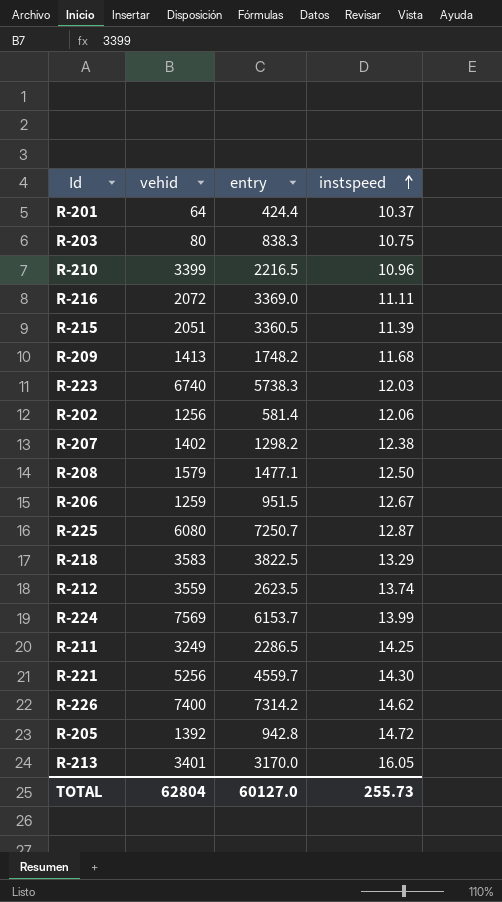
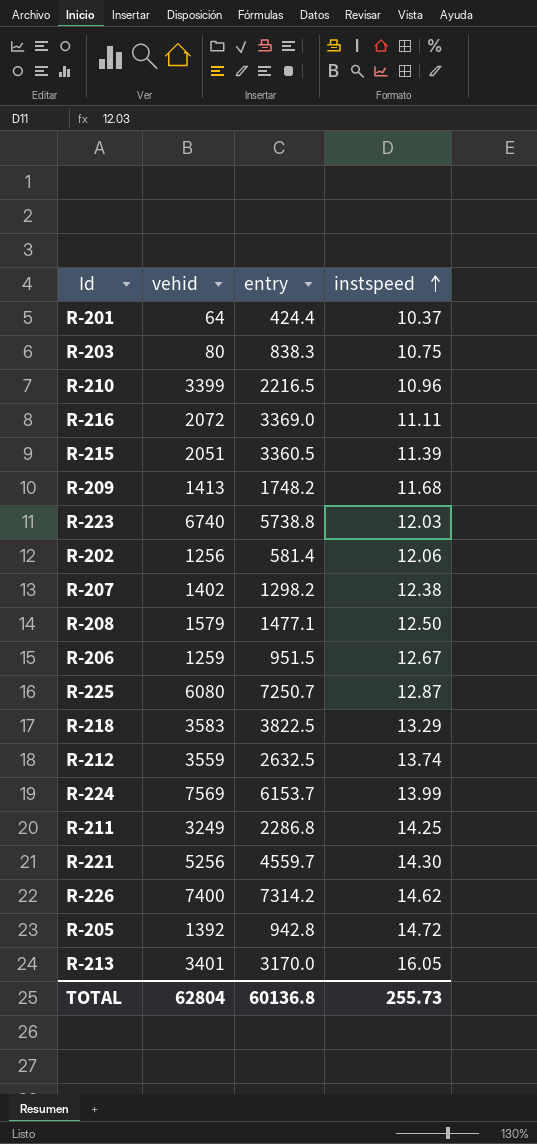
R-223 | entry: 5738.3 -> 5738.8
R-212 | entry: 2623.5 -> 2632.5
R-211 | entry: 2286.5 -> 2286.8
TOTAL | entry: 60127.0 -> 60136.8

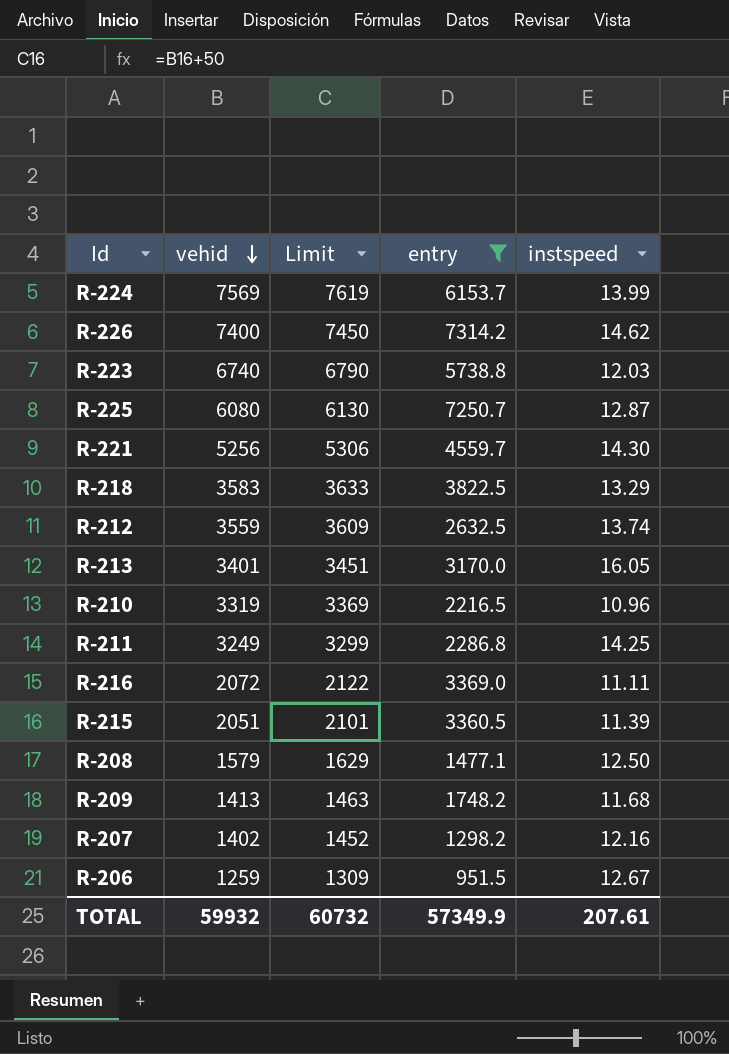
filter: none -> entry >= 951.5
row order: instspeed ascending -> vehid descending
column Limit | formula: none -> [vehid] + 50
R-210 | vehid: 3399 -> 3319
R-207 | instspeed: 12.38 -> 12.16
TOTAL | vehid: 62804 -> 59932
TOTAL | entry: 60136.8 -> 57349.9
TOTAL | instspeed: 255.73 -> 207.61

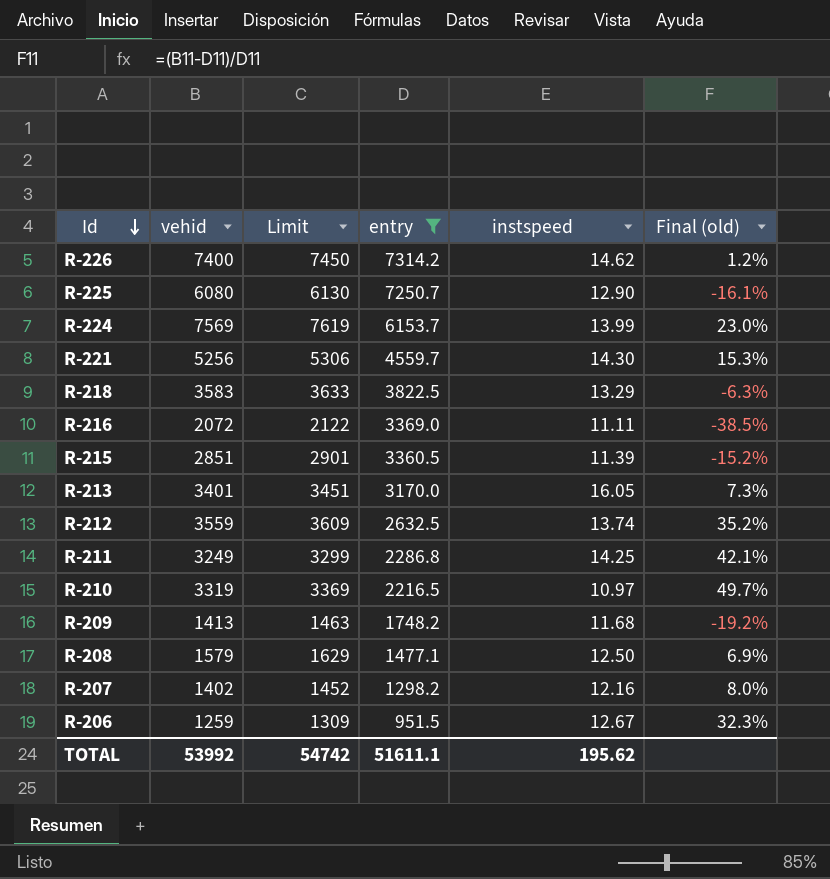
row order: vehid descending -> Id descending
column Final (old) | formula: none -> ([vehid] - [entry]) / [entry]
row R-223: 6740 | 6790 | 5738.8 | 12.03 -> none
R-225 | instspeed: 12.87 -> 12.90
R-215 | vehid: 2051 -> 2851
R-215 | Limit: 2101 -> 2901
R-210 | instspeed: 10.96 -> 10.97
TOTAL | vehid: 59932 -> 53992
TOTAL | Limit: 60732 -> 54742
TOTAL | entry: 57349.9 -> 51611.1
TOTAL | instspeed: 207.61 -> 195.62

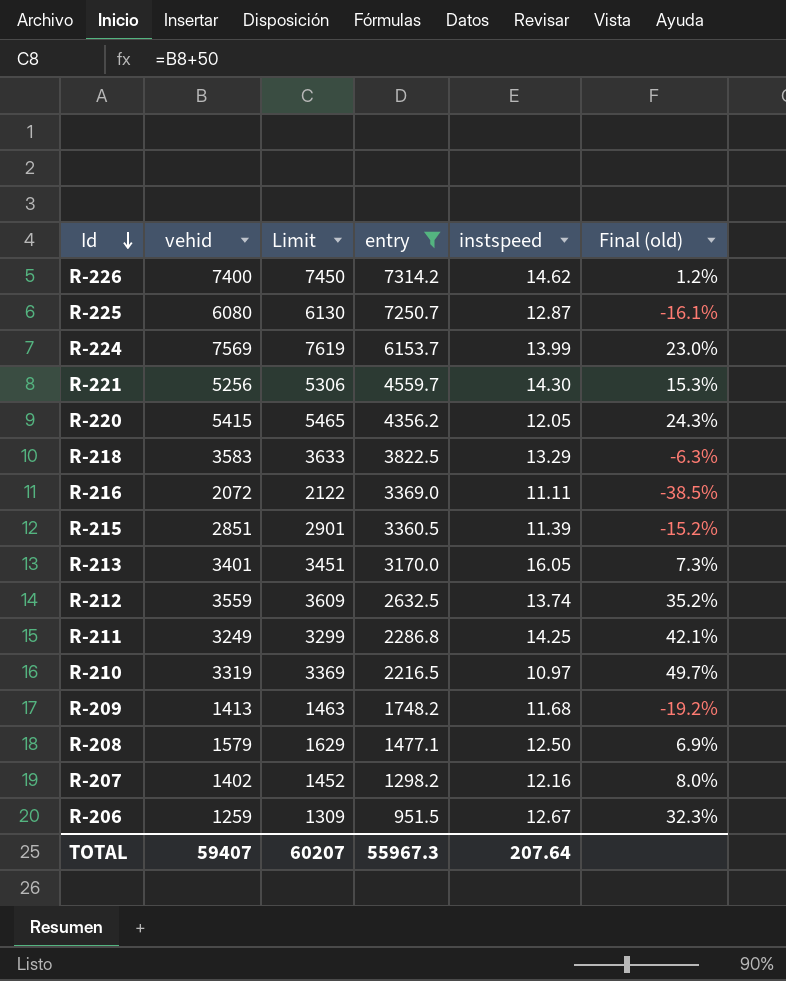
R-225 | instspeed: 12.90 -> 12.87
row R-220: none -> 5415 | 5465 | 4356.2 | 12.05 | 24.3%
TOTAL | vehid: 53992 -> 59407
TOTAL | Limit: 54742 -> 60207
TOTAL | entry: 51611.1 -> 55967.3
TOTAL | instspeed: 195.62 -> 207.64

